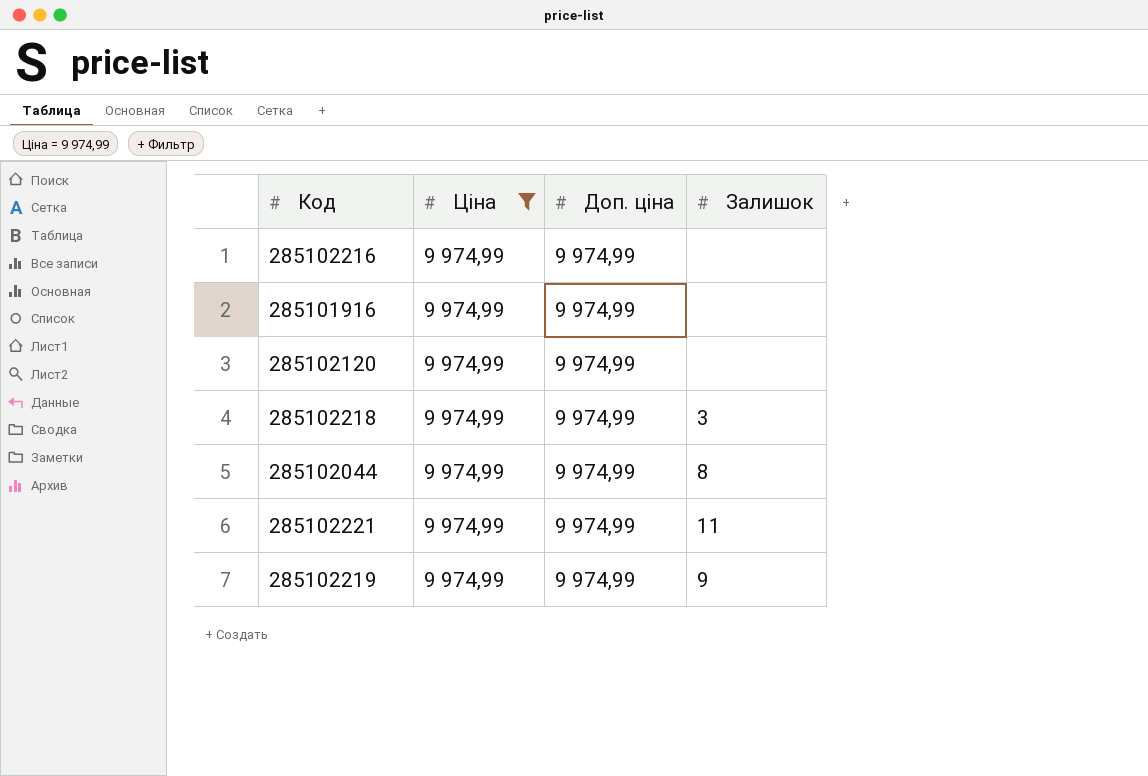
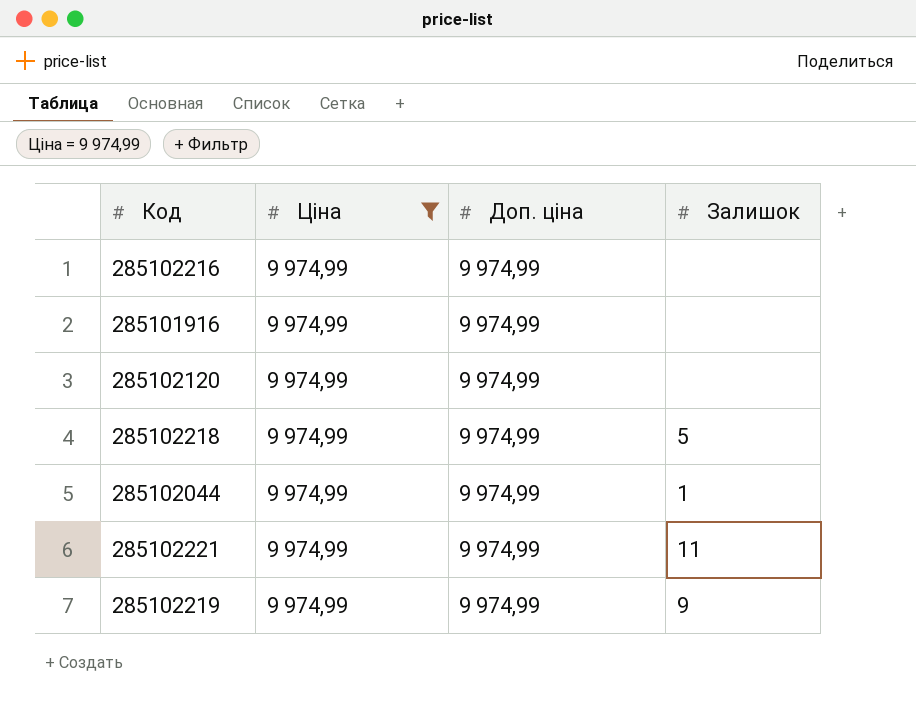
285102218 | Залишок: 3 -> 5
285102044 | Залишок: 8 -> 1

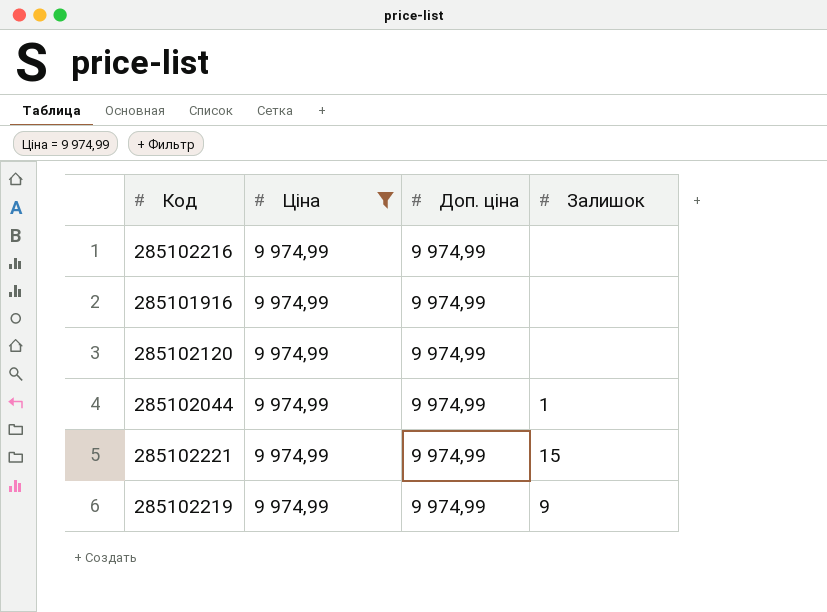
row 285102218: 9 974,99 | 9 974,99 | 5 -> none
285102221 | Залишок: 11 -> 15

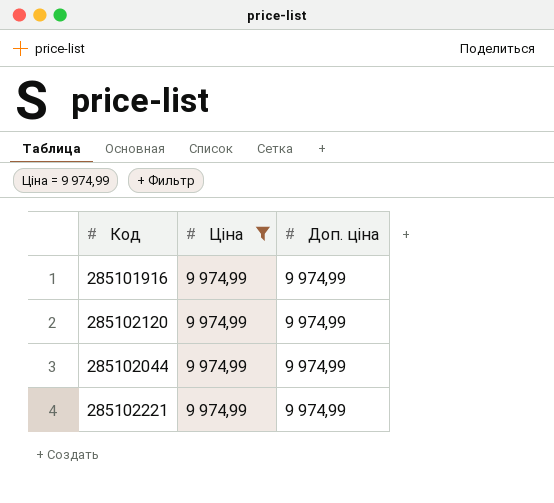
column Залишок | position: 4 -> none
row 285102216: 9 974,99 | 9 974,99 | none -> none
row 285102219: 9 974,99 | 9 974,99 | 9 -> none

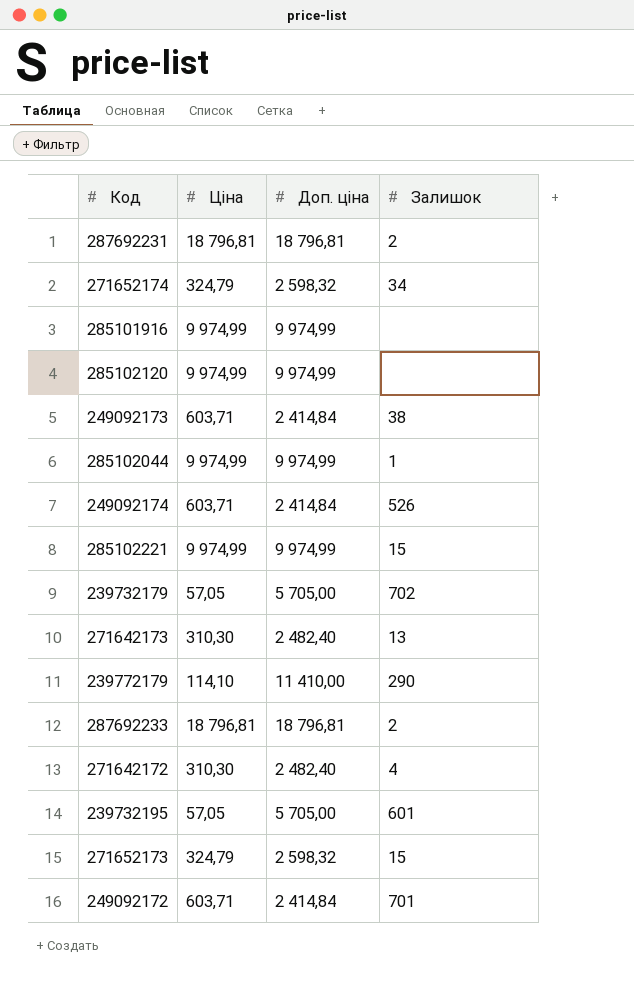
filter: Ціна = 9 974,99 -> none
column Залишок | position: none -> 4

